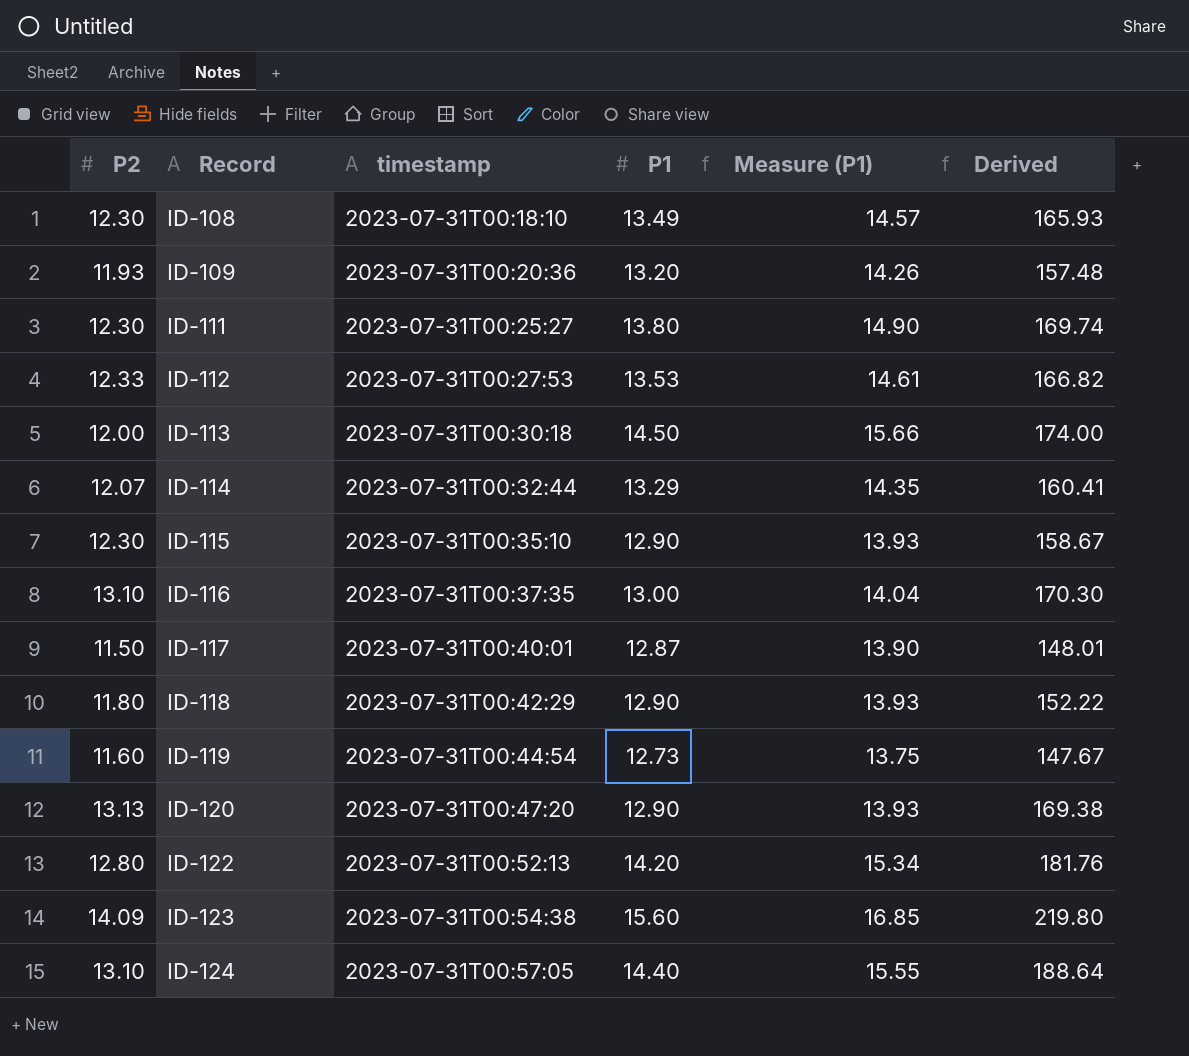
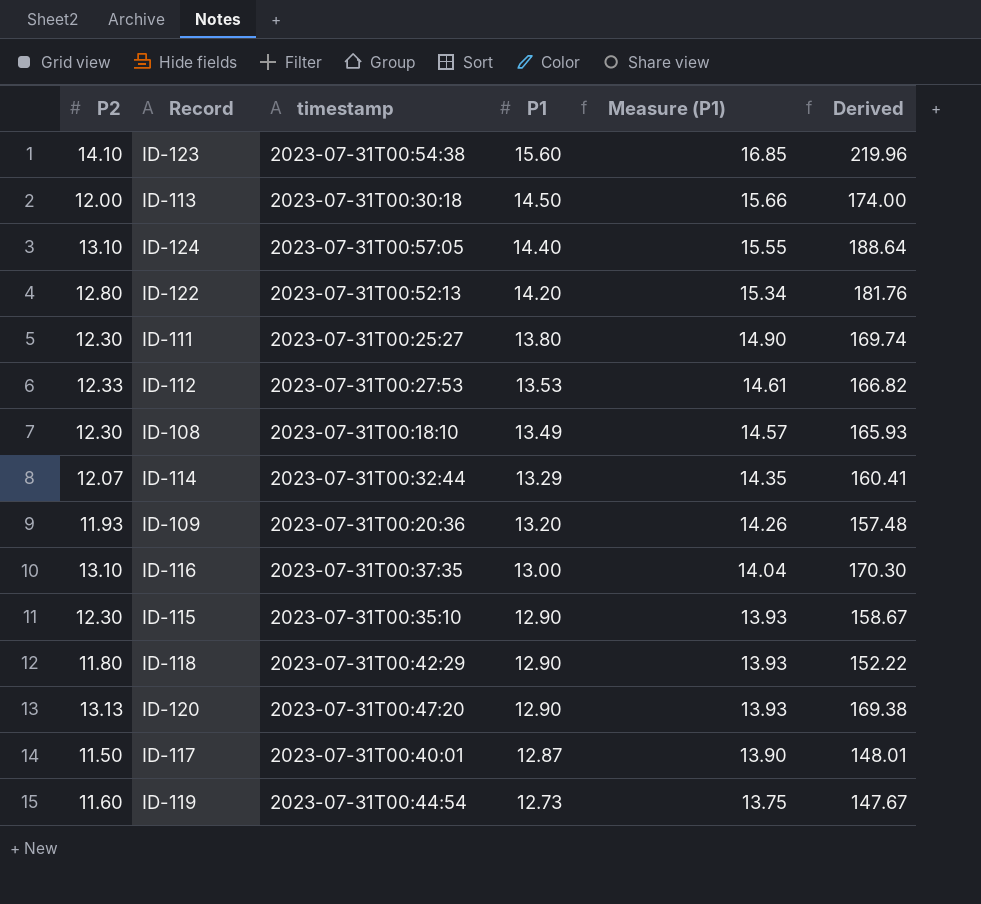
row order: Record ascending -> P1 descending
ID-123 | P2: 14.09 -> 14.10
ID-123 | Derived: 219.80 -> 219.96

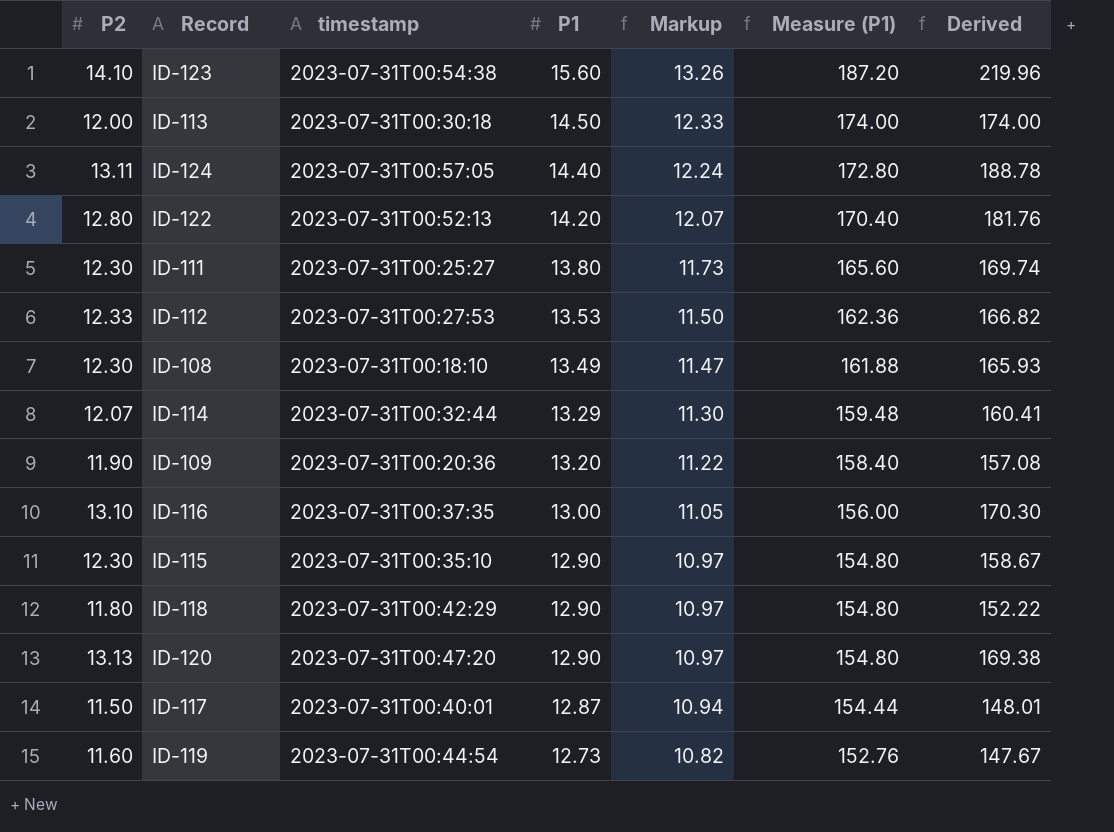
column Markup | formula: none -> [P1] * 0.85
column Measure (P1) | formula: [P1] * 1.08 -> [P1] * 12
ID-124 | P2: 13.10 -> 13.11
ID-124 | Derived: 188.64 -> 188.78
ID-109 | P2: 11.93 -> 11.90
ID-109 | Derived: 157.48 -> 157.08

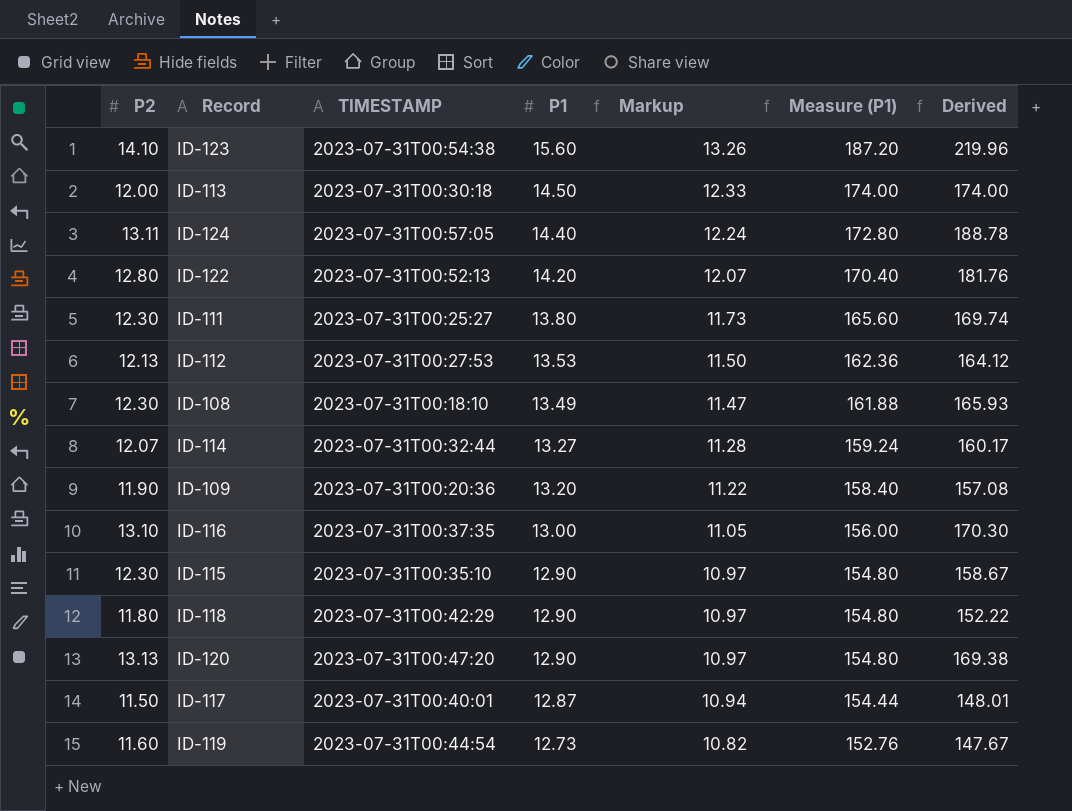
column name: timestamp -> TIMESTAMP
ID-112 | P2: 12.33 -> 12.13
ID-112 | Derived: 166.82 -> 164.12
ID-114 | P1: 13.29 -> 13.27
ID-114 | Markup: 11.30 -> 11.28
ID-114 | Measure (P1): 159.48 -> 159.24
ID-114 | Derived: 160.41 -> 160.17

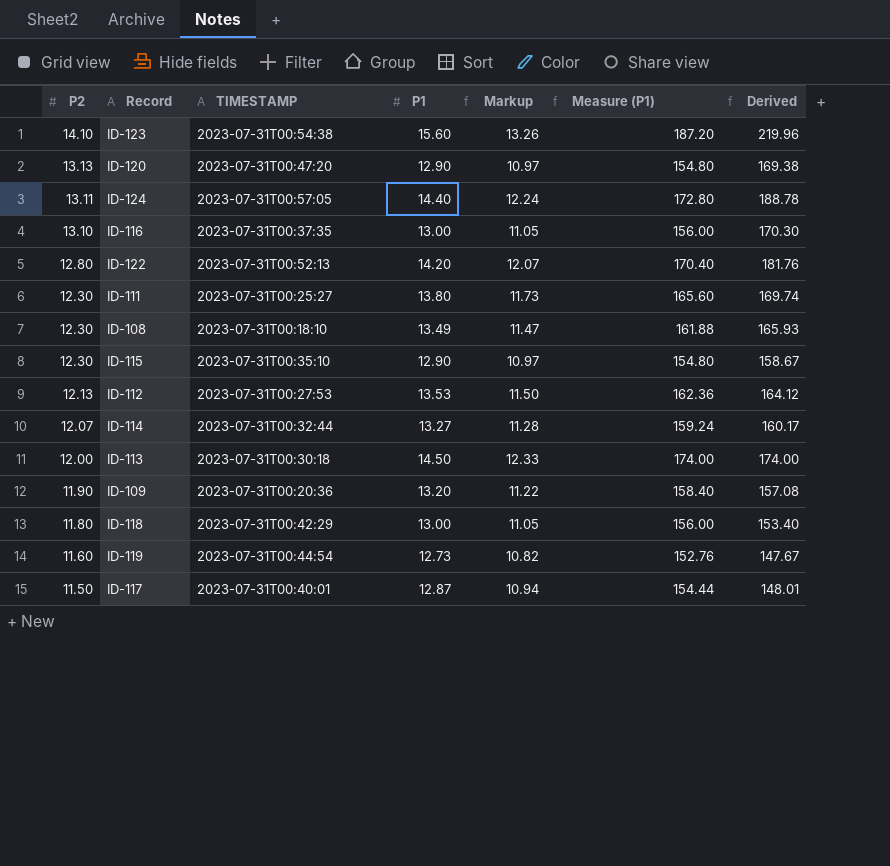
row order: P1 descending -> P2 descending
ID-118 | P1: 12.90 -> 13.00
ID-118 | Markup: 10.97 -> 11.05
ID-118 | Measure (P1): 154.80 -> 156.00
ID-118 | Derived: 152.22 -> 153.40

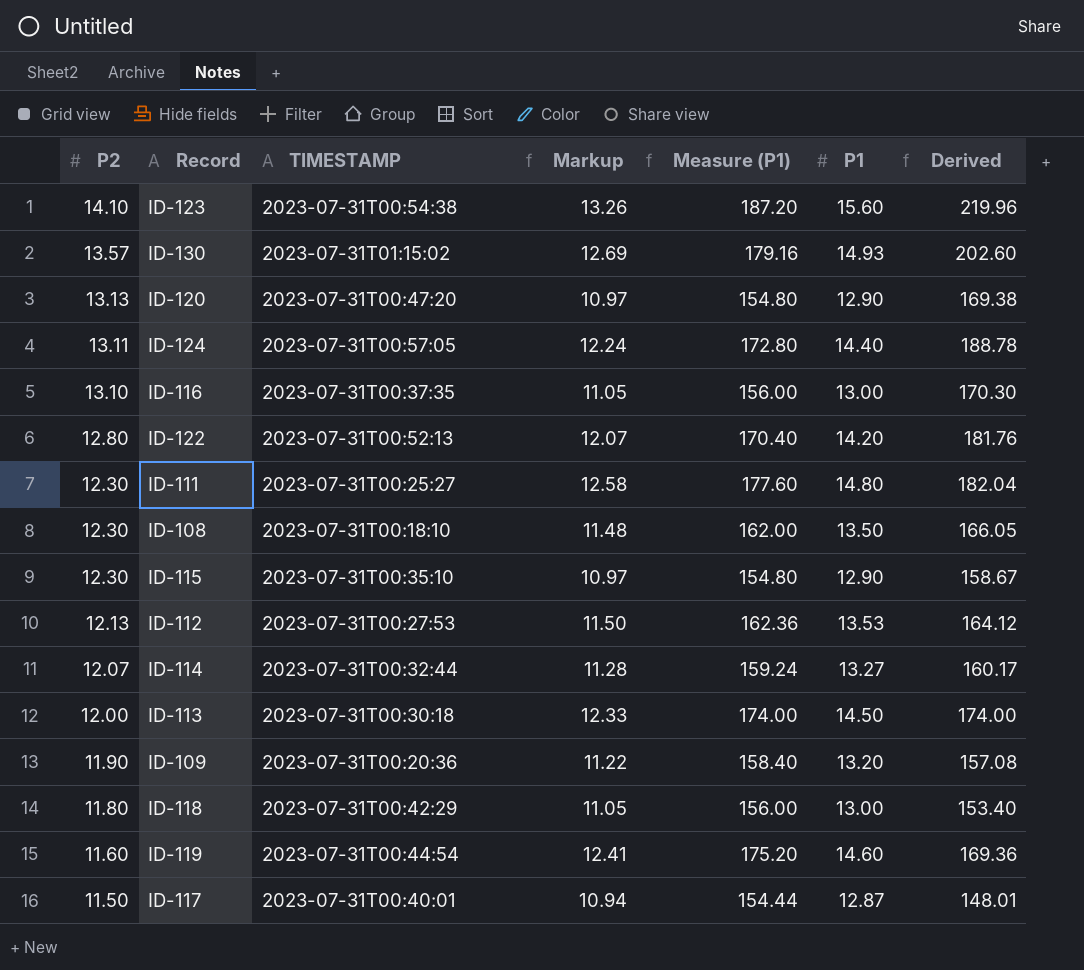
column P1 | position: 4 -> 6
row ID-130: none -> 13.57 | 2023-07-31T01:15:02 | 12.69 | 179.16 | 14.93 | 202.60
ID-111 | Markup: 11.73 -> 12.58
ID-111 | Measure (P1): 165.60 -> 177.60
ID-111 | P1: 13.80 -> 14.80
ID-111 | Derived: 169.74 -> 182.04
ID-108 | Markup: 11.47 -> 11.48
ID-108 | Measure (P1): 161.88 -> 162.00
ID-108 | P1: 13.49 -> 13.50
ID-108 | Derived: 165.93 -> 166.05
ID-119 | Markup: 10.82 -> 12.41
ID-119 | Measure (P1): 152.76 -> 175.20
ID-119 | P1: 12.73 -> 14.60
ID-119 | Derived: 147.67 -> 169.36

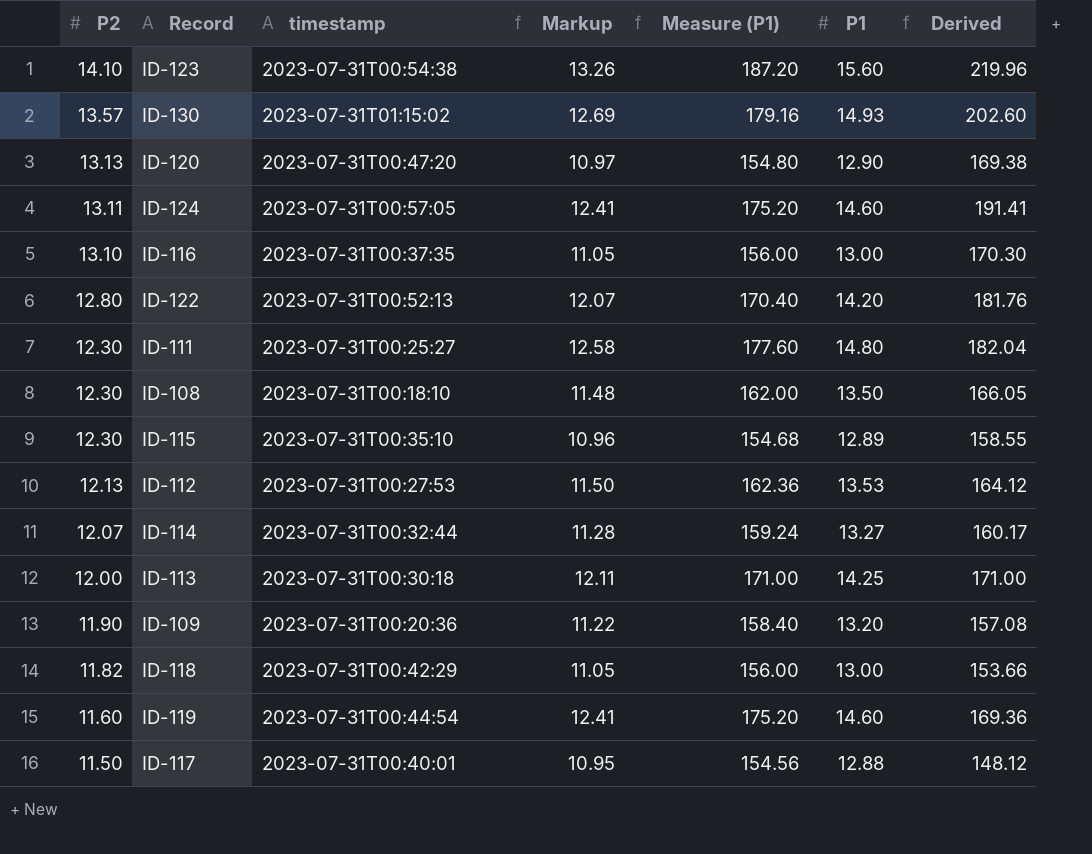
column name: TIMESTAMP -> timestamp
ID-124 | Markup: 12.24 -> 12.41
ID-124 | Measure (P1): 172.80 -> 175.20
ID-124 | P1: 14.40 -> 14.60
ID-124 | Derived: 188.78 -> 191.41
ID-115 | Markup: 10.97 -> 10.96
ID-115 | Measure (P1): 154.80 -> 154.68
ID-115 | P1: 12.90 -> 12.89
ID-115 | Derived: 158.67 -> 158.55
ID-113 | Markup: 12.33 -> 12.11
ID-113 | Measure (P1): 174.00 -> 171.00
ID-113 | P1: 14.50 -> 14.25
ID-113 | Derived: 174.00 -> 171.00
ID-118 | P2: 11.80 -> 11.82
ID-118 | Derived: 153.40 -> 153.66
ID-117 | Markup: 10.94 -> 10.95
ID-117 | Measure (P1): 154.44 -> 154.56
ID-117 | P1: 12.87 -> 12.88
ID-117 | Derived: 148.01 -> 148.12

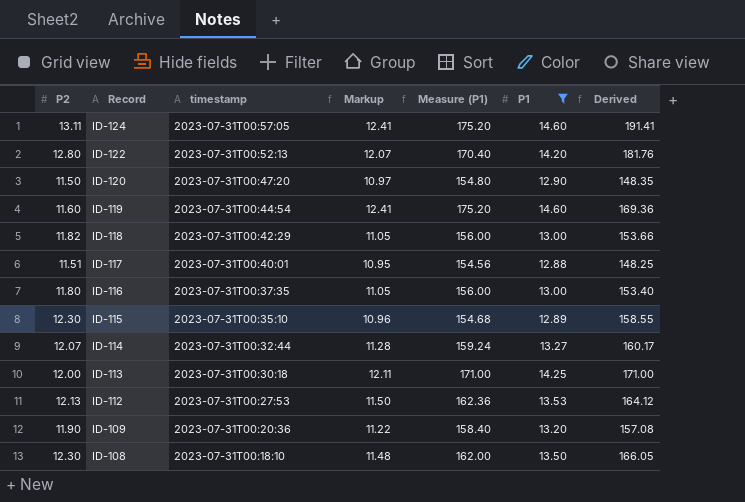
filter: none -> P1 <= 14.60
row order: P2 descending -> Record descending
ID-120 | P2: 13.13 -> 11.50
ID-120 | Derived: 169.38 -> 148.35
ID-117 | P2: 11.50 -> 11.51
ID-117 | Derived: 148.12 -> 148.25
ID-116 | P2: 13.10 -> 11.80
ID-116 | Derived: 170.30 -> 153.40

